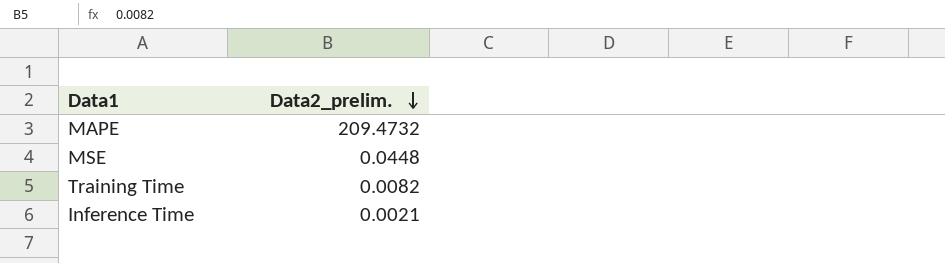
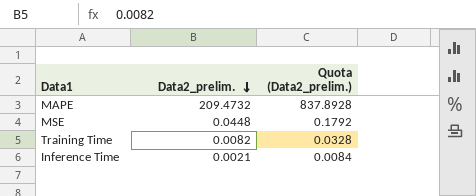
column Quota (Data2_prelim.) | formula: none -> [Data2_prelim.] * 4

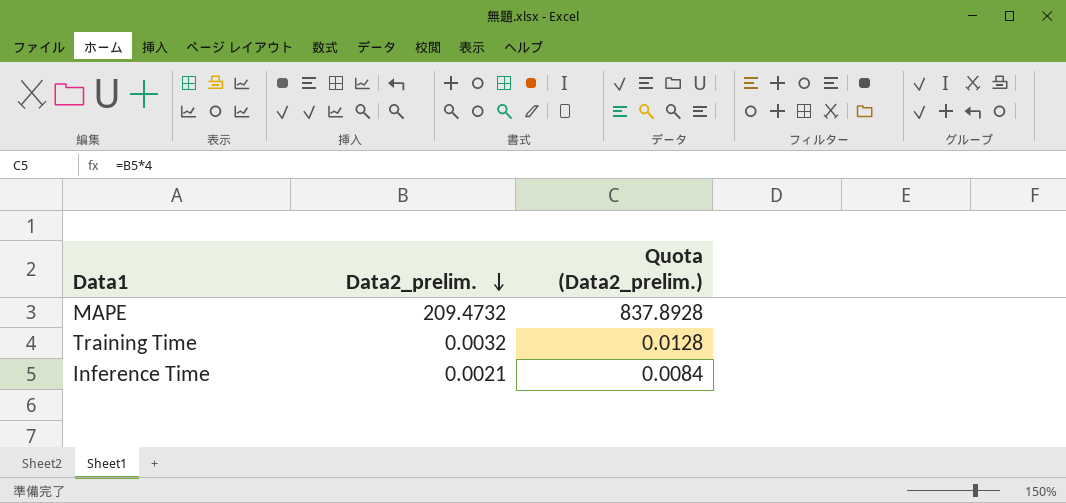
row MSE: 0.0448 | 0.1792 -> none
Training Time | Data2_prelim.: 0.0082 -> 0.0032
Training Time | Quota (Data2_prelim.): 0.0328 -> 0.0128

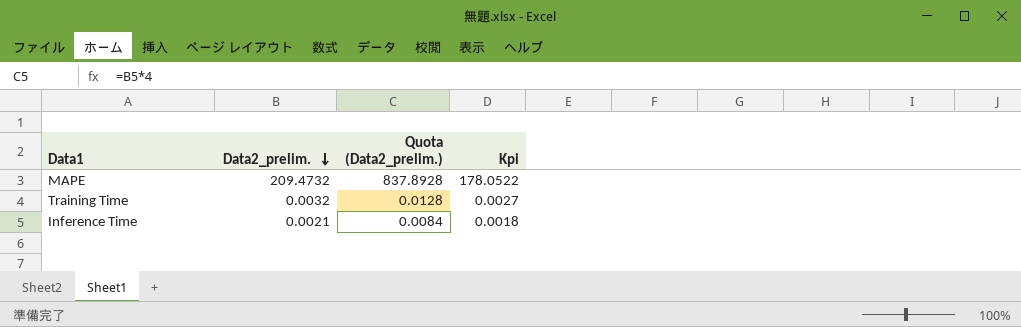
column Kpi | formula: none -> [Data2_prelim.] * 0.85

